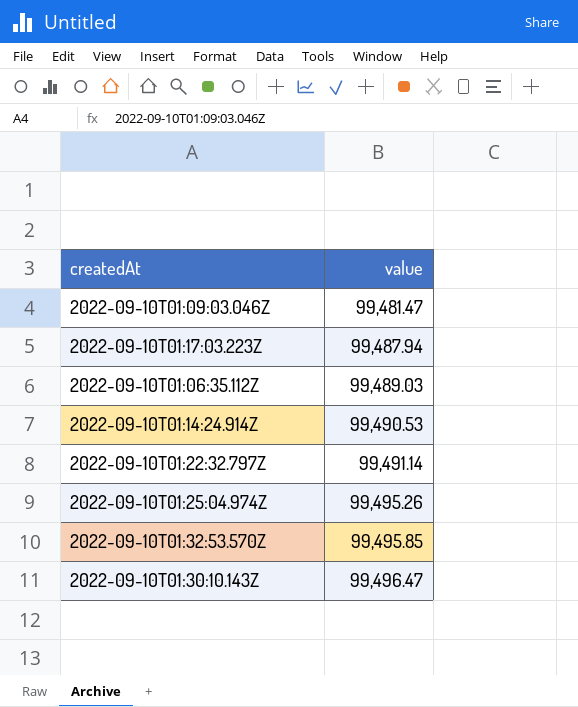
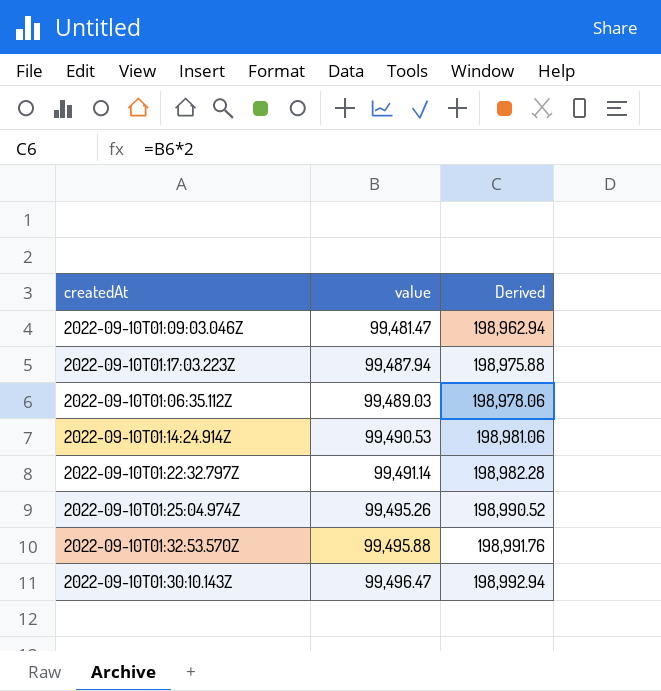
column Derived | formula: none -> [value] * 2
2022-09-10T01:32:53.570Z | value: 99,495.85 -> 99,495.88

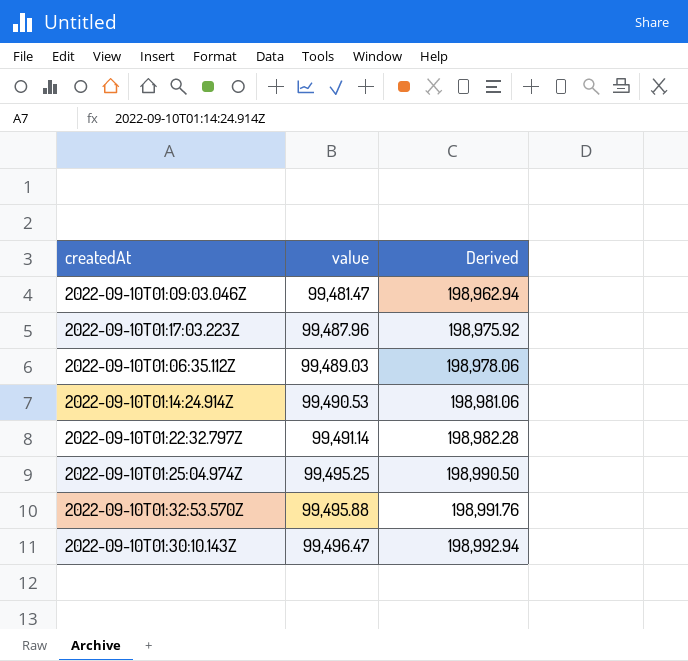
2022-09-10T01:17:03.223Z | value: 99,487.94 -> 99,487.96
2022-09-10T01:17:03.223Z | Derived: 198,975.88 -> 198,975.92
2022-09-10T01:25:04.974Z | value: 99,495.26 -> 99,495.25
2022-09-10T01:25:04.974Z | Derived: 198,990.52 -> 198,990.50

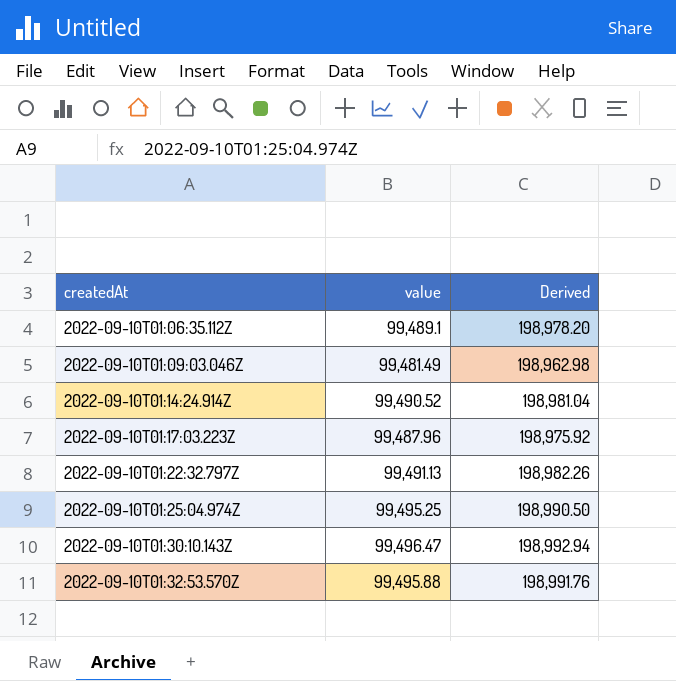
row order: value ascending -> createdAt ascending
2022-09-10T01:06:35.112Z | value: 99,489.03 -> 99,489.1
2022-09-10T01:06:35.112Z | Derived: 198,978.06 -> 198,978.20
2022-09-10T01:09:03.046Z | value: 99,481.47 -> 99,481.49
2022-09-10T01:09:03.046Z | Derived: 198,962.94 -> 198,962.98
2022-09-10T01:14:24.914Z | value: 99,490.53 -> 99,490.52
2022-09-10T01:14:24.914Z | Derived: 198,981.06 -> 198,981.04
2022-09-10T01:22:32.797Z | value: 99,491.14 -> 99,491.13
2022-09-10T01:22:32.797Z | Derived: 198,982.28 -> 198,982.26

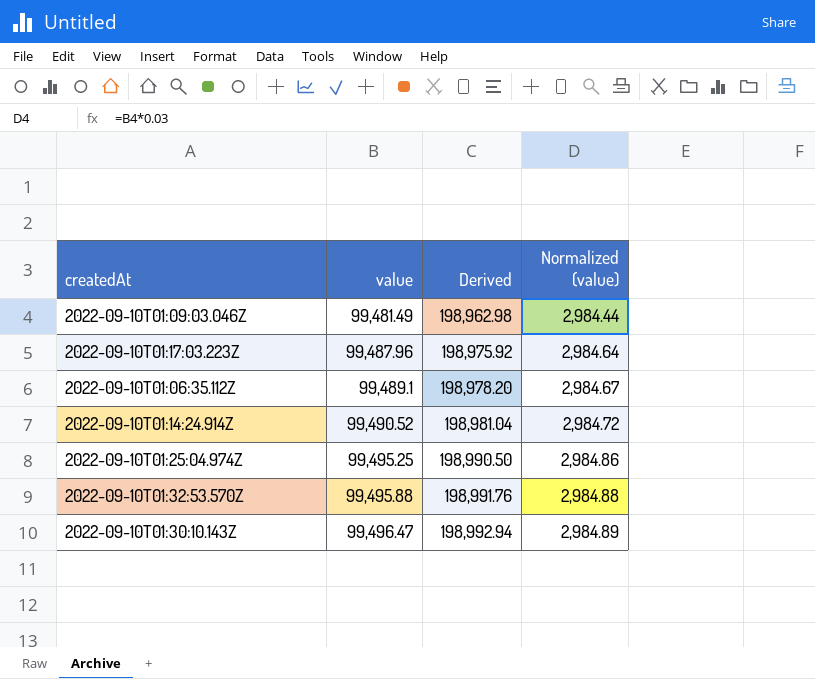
row order: createdAt ascending -> value ascending
column Normalized (value) | formula: none -> [value] * 0.03
row 2022-09-10T01:22:32.797Z: 99,491.13 | 198,982.26 -> none

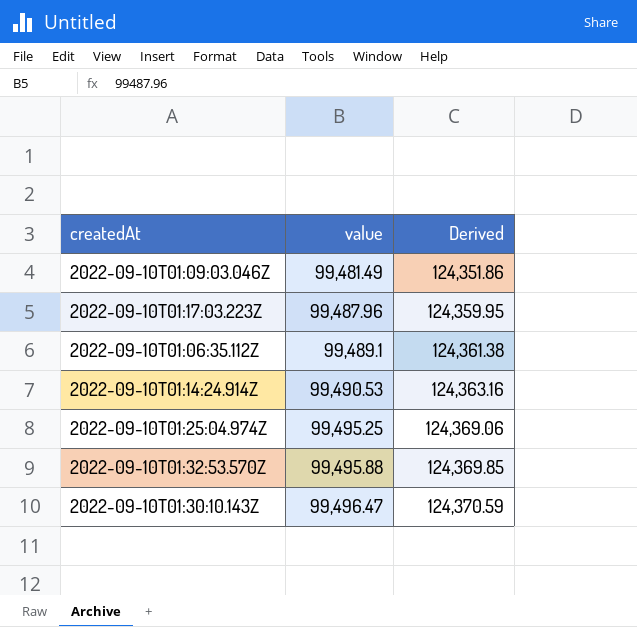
column Normalized (value) | formula: [value] * 0.03 -> none
column Derived | formula: [value] * 2 -> [value] * 1.25
2022-09-10T01:14:24.914Z | value: 99,490.52 -> 99,490.53

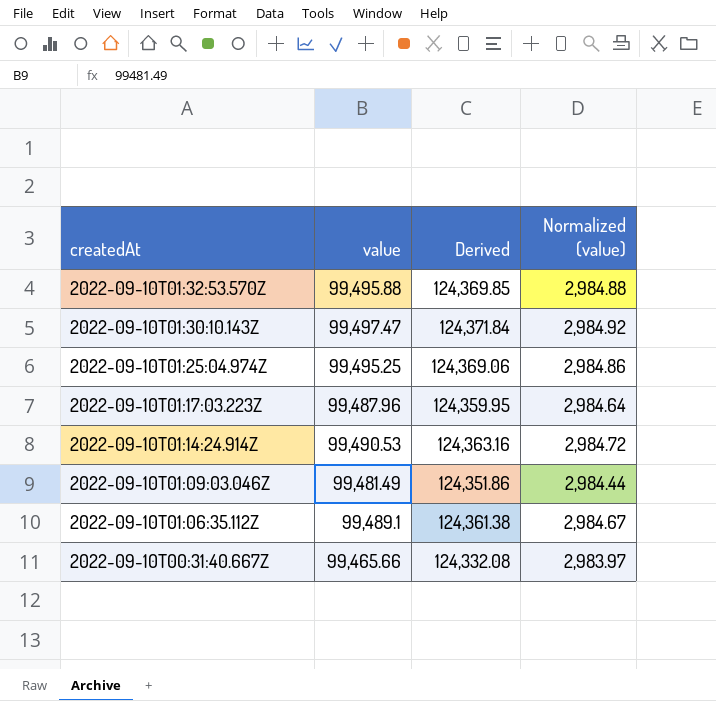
row order: value ascending -> createdAt descending
column Normalized (value) | formula: none -> [value] * 0.03
2022-09-10T01:30:10.143Z | value: 99,496.47 -> 99,497.47
2022-09-10T01:30:10.143Z | Derived: 124,370.59 -> 124,371.84
row 2022-09-10T00:31:40.667Z: none -> 99,465.66 | 124,332.08 | 2,983.97

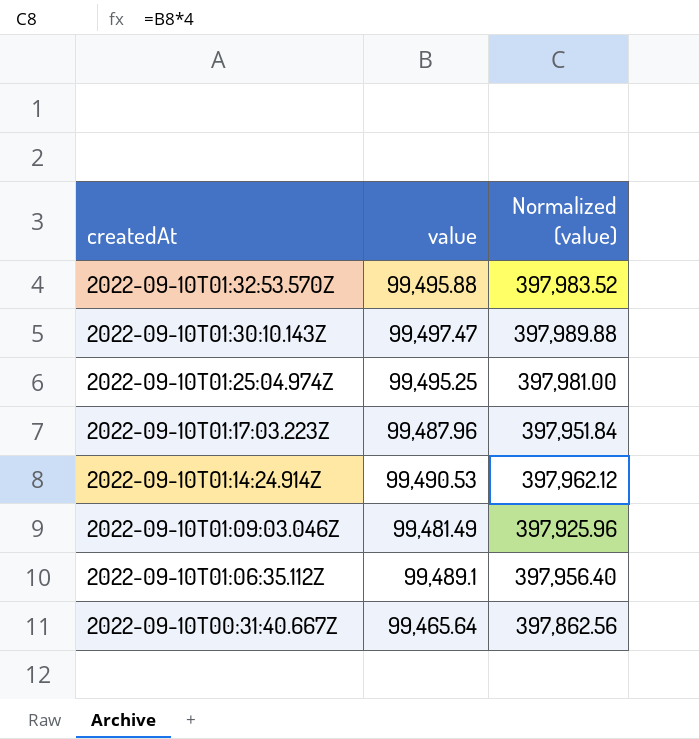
column Derived | formula: [value] * 1.25 -> none
column Normalized (value) | formula: [value] * 0.03 -> [value] * 4
2022-09-10T00:31:40.667Z | value: 99,465.66 -> 99,465.64

